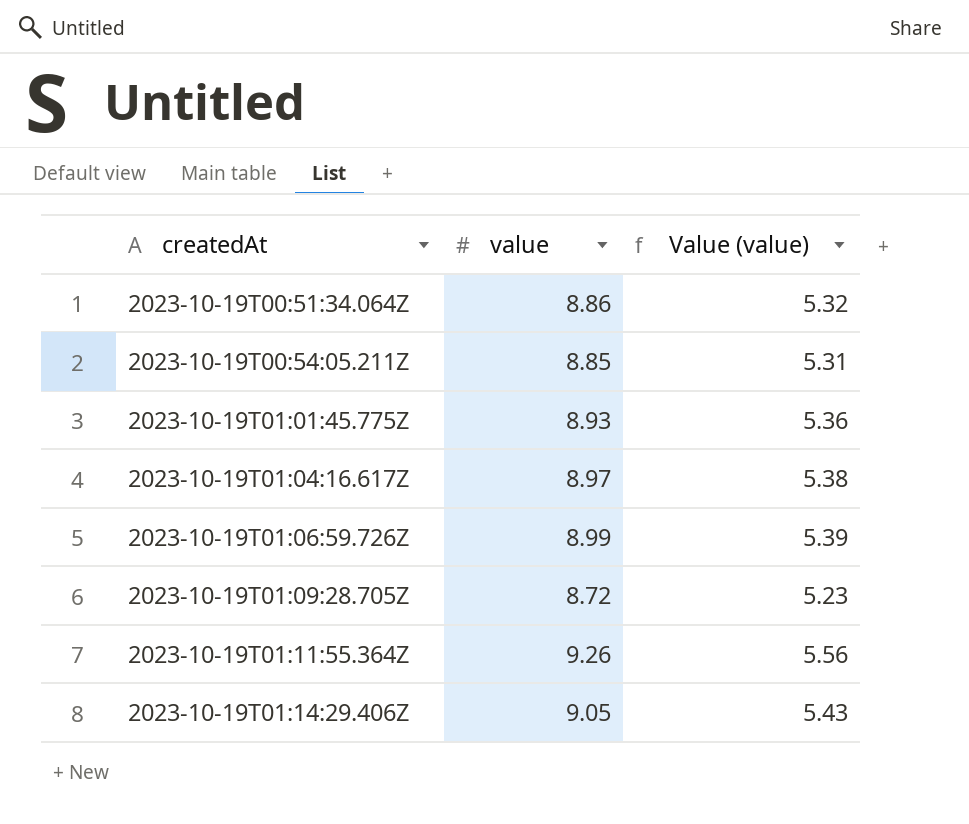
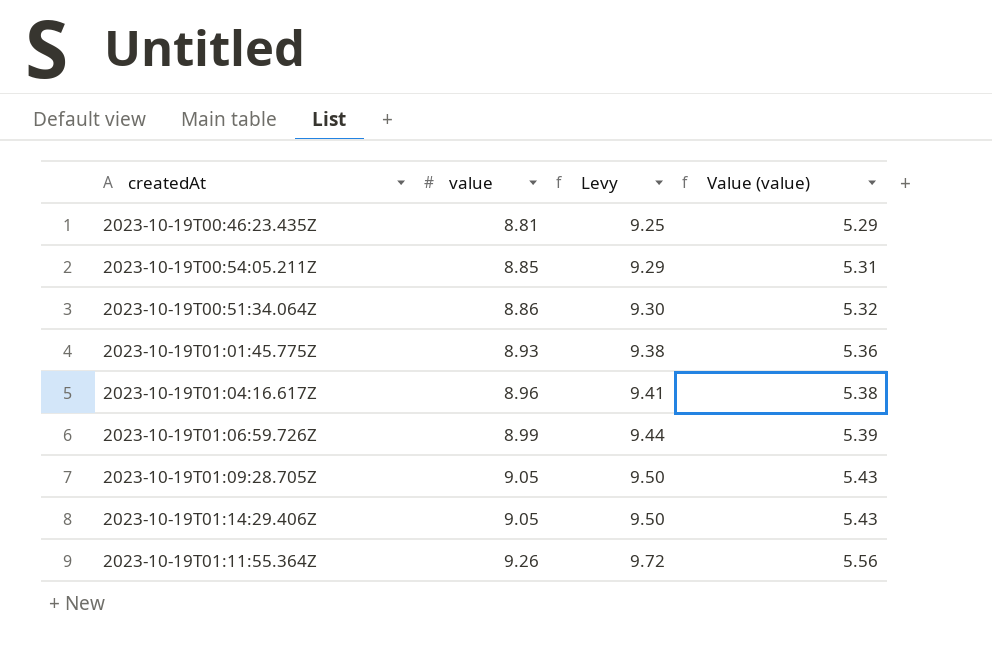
row order: createdAt ascending -> value ascending
column Levy | formula: none -> [value] * 1.05
row 2023-10-19T00:46:23.435Z: none -> 8.81 | 9.25 | 5.29
2023-10-19T01:04:16.617Z | value: 8.97 -> 8.96
2023-10-19T01:09:28.705Z | value: 8.72 -> 9.05
2023-10-19T01:09:28.705Z | Value (value): 5.23 -> 5.43

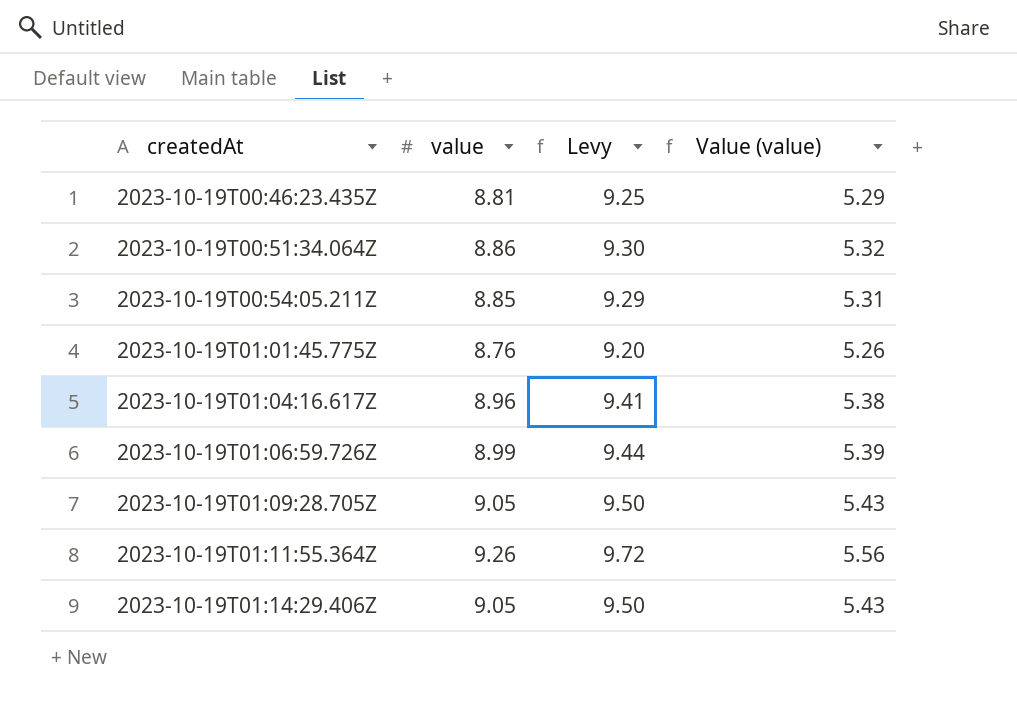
row order: value ascending -> createdAt ascending
2023-10-19T01:01:45.775Z | value: 8.93 -> 8.76
2023-10-19T01:01:45.775Z | Levy: 9.38 -> 9.20
2023-10-19T01:01:45.775Z | Value (value): 5.36 -> 5.26

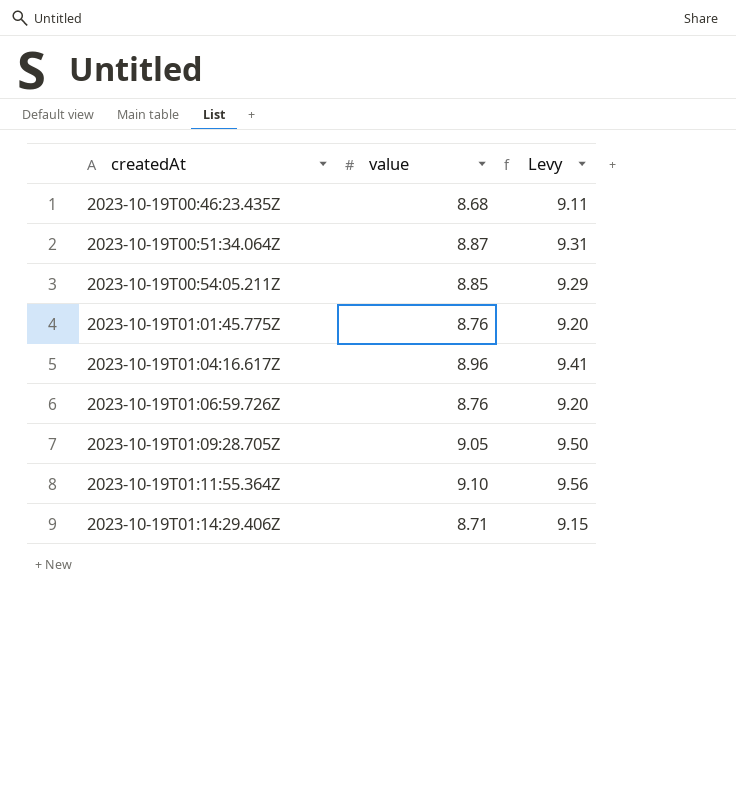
column Value (value) | formula: [value] * 0.6 -> none
2023-10-19T00:46:23.435Z | value: 8.81 -> 8.68
2023-10-19T00:46:23.435Z | Levy: 9.25 -> 9.11
2023-10-19T00:51:34.064Z | value: 8.86 -> 8.87
2023-10-19T00:51:34.064Z | Levy: 9.30 -> 9.31
2023-10-19T01:06:59.726Z | value: 8.99 -> 8.76
2023-10-19T01:06:59.726Z | Levy: 9.44 -> 9.20
2023-10-19T01:11:55.364Z | value: 9.26 -> 9.10
2023-10-19T01:11:55.364Z | Levy: 9.72 -> 9.56
2023-10-19T01:14:29.406Z | value: 9.05 -> 8.71
2023-10-19T01:14:29.406Z | Levy: 9.50 -> 9.15

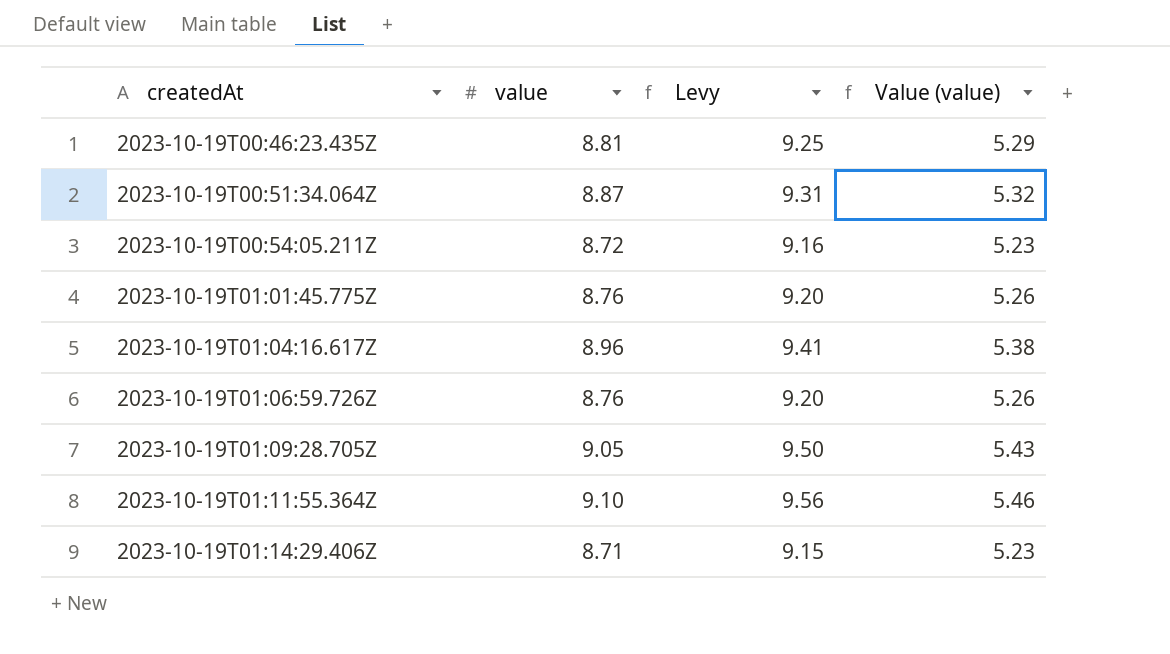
column Value (value) | formula: none -> [value] * 0.6
2023-10-19T00:46:23.435Z | value: 8.68 -> 8.81
2023-10-19T00:46:23.435Z | Levy: 9.11 -> 9.25
2023-10-19T00:54:05.211Z | value: 8.85 -> 8.72
2023-10-19T00:54:05.211Z | Levy: 9.29 -> 9.16

